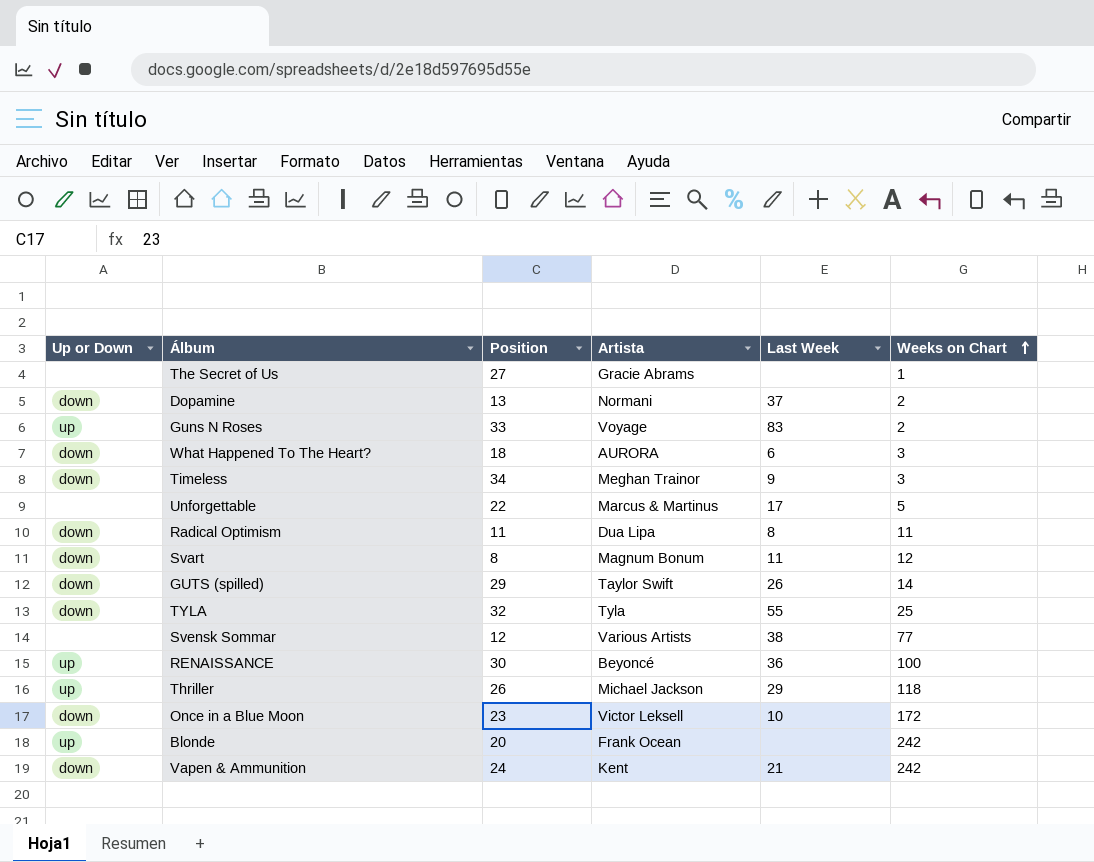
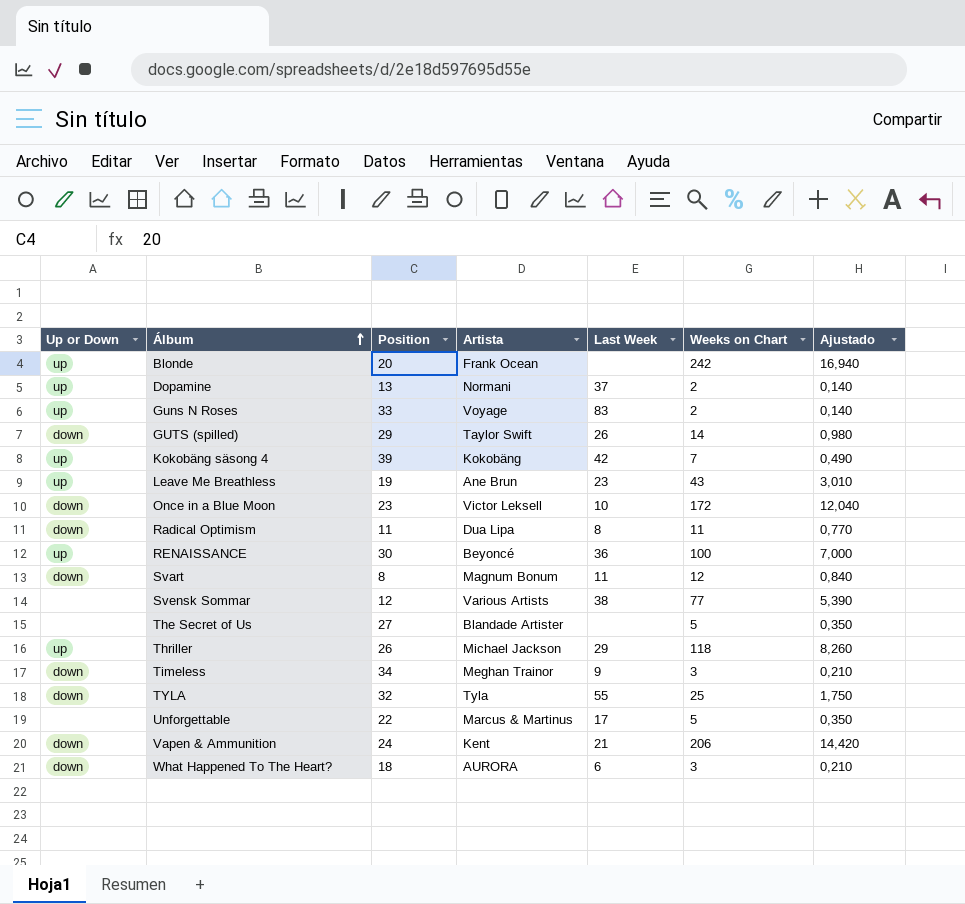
row order: Weeks on Chart ascending -> Álbum ascending
column Ajustado | formula: none -> [Weeks on Chart] * 0,07
Dopamine | Up or Down: down -> up
row Kokobäng säsong 4: none -> up | 39 | Kokobäng | 42 | 7 | 0,490
row Leave Me Breathless: none -> up | 19 | Ane Brun | 23 | 43 | 3,010
The Secret of Us | Artista: Gracie Abrams -> Blandade Artister
The Secret of Us | Weeks on Chart: 1 -> 5
Vapen & Ammunition | Weeks on Chart: 242 -> 206

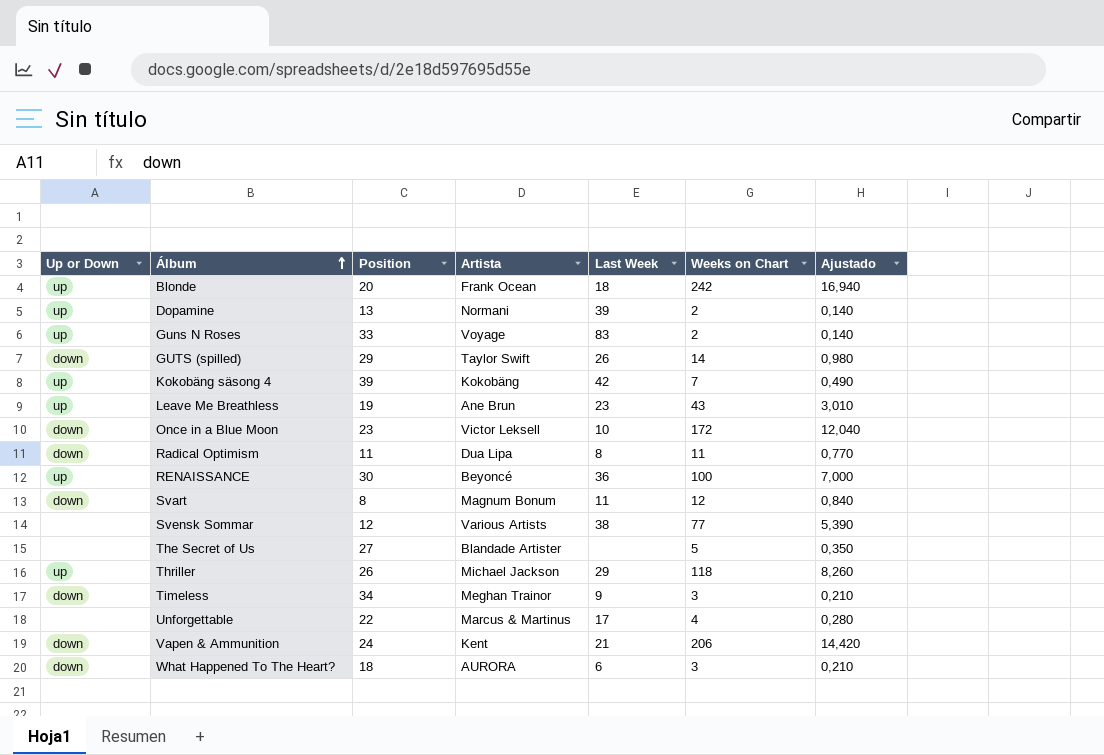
row TYLA: down | 32 | Tyla | 55 | 25 | 1,750 -> none
Blonde | Last Week: none -> 18
Dopamine | Last Week: 37 -> 39
Unforgettable | Weeks on Chart: 5 -> 4
Unforgettable | Ajustado: 0,350 -> 0,280

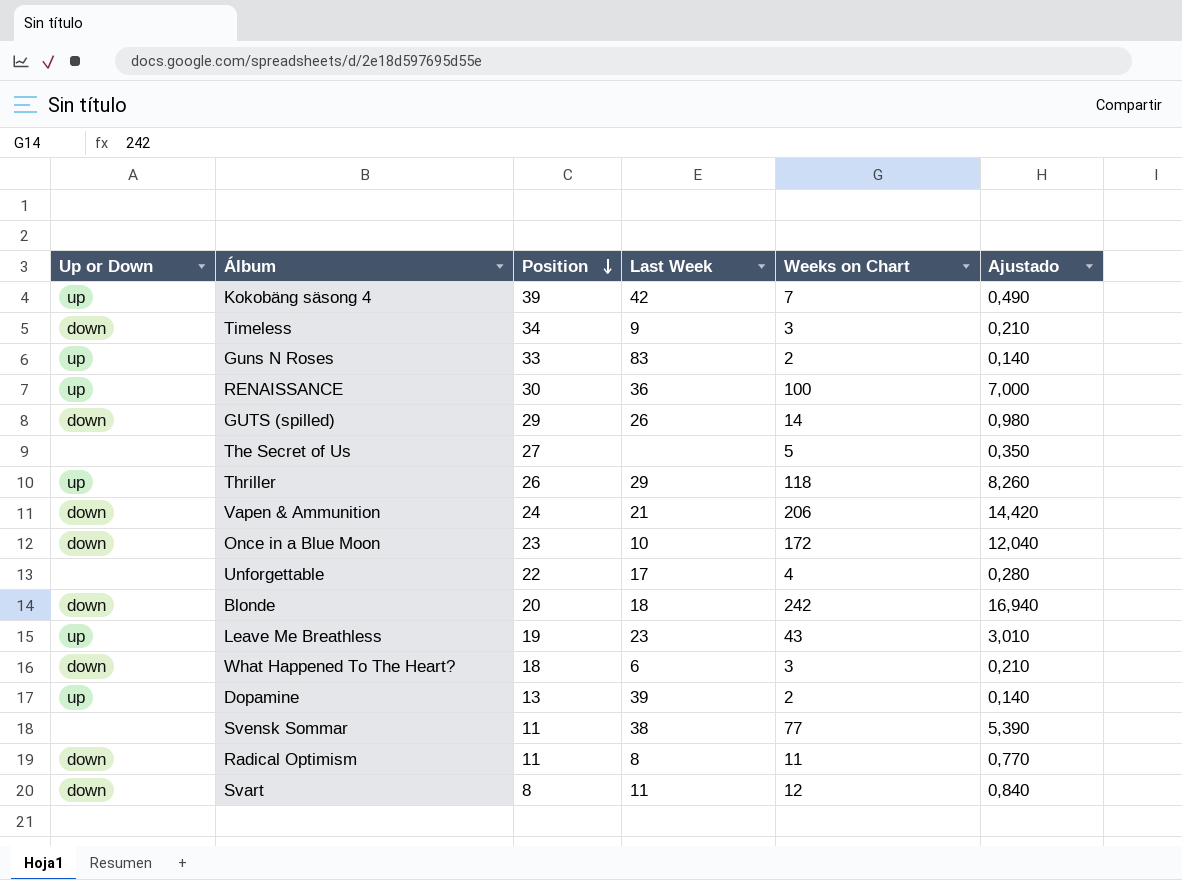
row order: Álbum ascending -> Position descending
column Artista | position: 4 -> none
Blonde | Up or Down: up -> down
Svensk Sommar | Position: 12 -> 11

